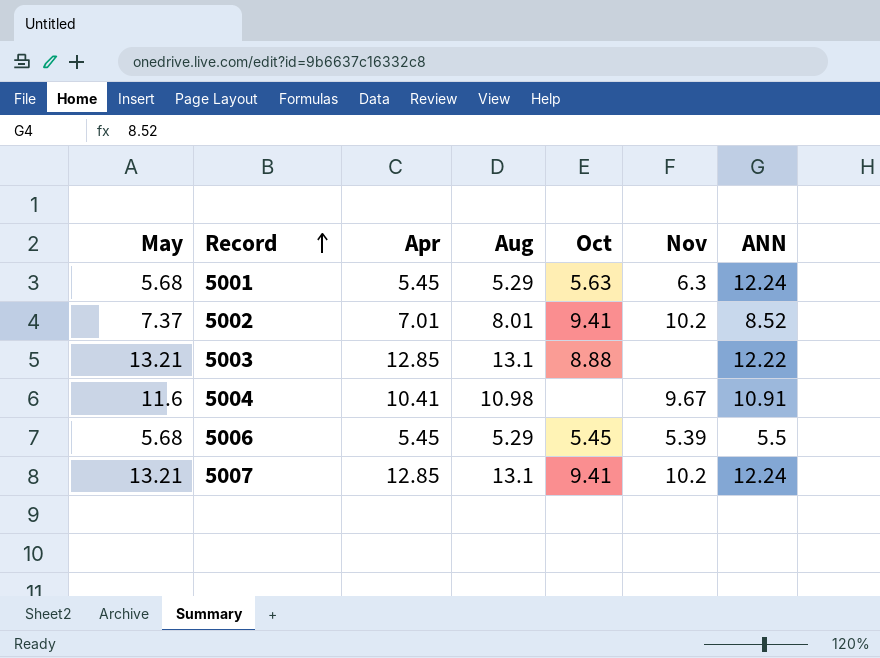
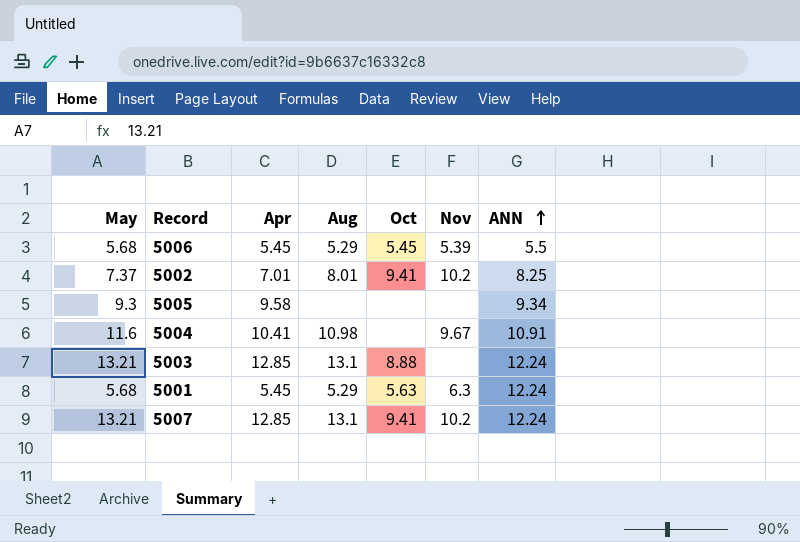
row order: Record ascending -> ANN ascending
5002 | ANN: 8.52 -> 8.25
row 5005: none -> 9.3 | 9.58 | none | none | none | 9.34
5003 | ANN: 12.22 -> 12.24

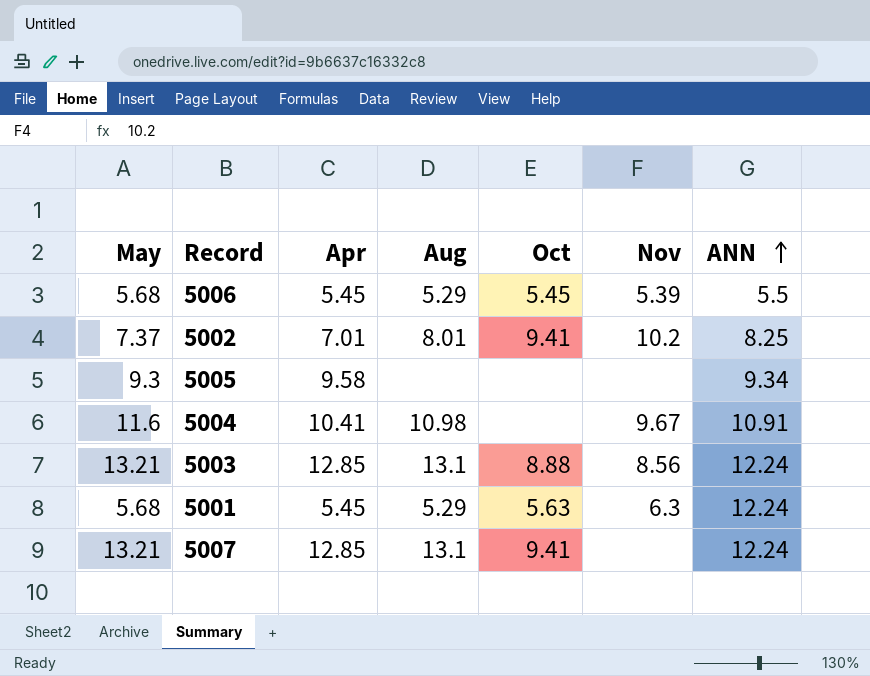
5003 | Nov: none -> 8.56
5007 | Nov: 10.2 -> none

